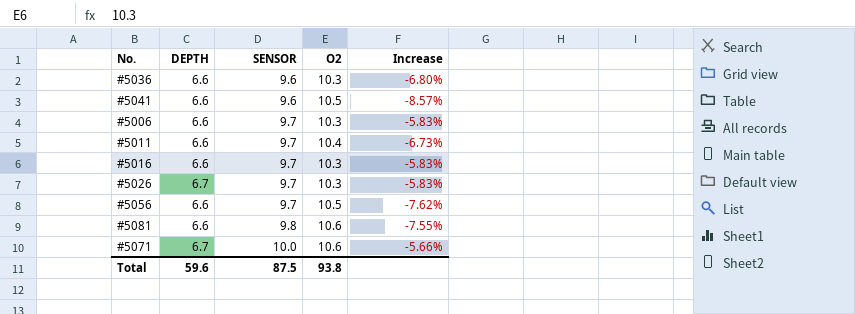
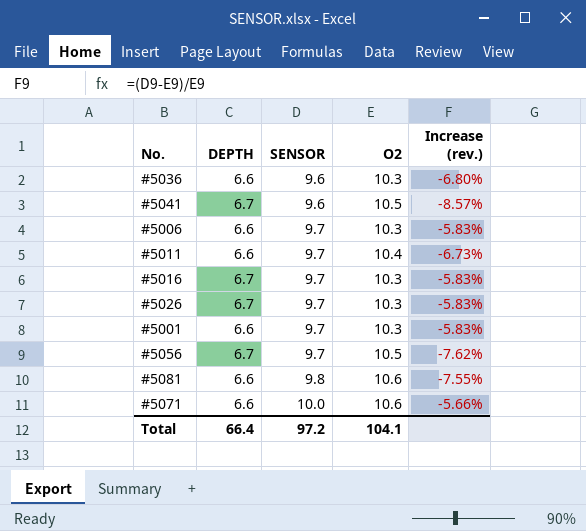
column name: Increase -> Increase (rev.)
#5041 | DEPTH: 6.6 -> 6.7
#5016 | DEPTH: 6.6 -> 6.7
row #5001: none -> 6.6 | 9.7 | 10.3 | -5.83%
#5056 | DEPTH: 6.6 -> 6.7
#5071 | DEPTH: 6.7 -> 6.6
Total | DEPTH: 59.6 -> 66.4
Total | SENSOR: 87.5 -> 97.2
Total | O2: 93.8 -> 104.1

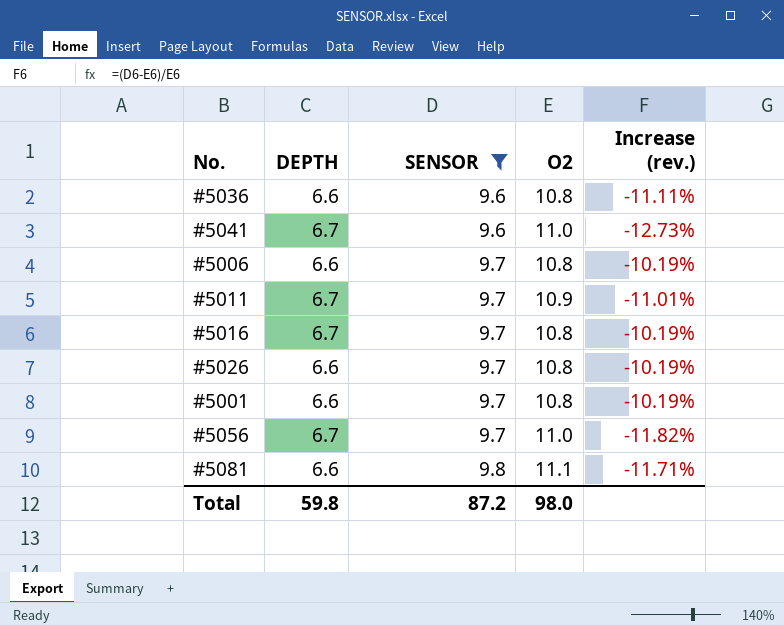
filter: none -> SENSOR != 10.0
#5036 | O2: 10.3 -> 10.8
#5036 | Increase (rev.): -6.80% -> -11.11%
#5041 | O2: 10.5 -> 11.0
#5041 | Increase (rev.): -8.57% -> -12.73%
#5006 | O2: 10.3 -> 10.8
#5006 | Increase (rev.): -5.83% -> -10.19%
#5011 | DEPTH: 6.6 -> 6.7
#5011 | O2: 10.4 -> 10.9
#5011 | Increase (rev.): -6.73% -> -11.01%
#5016 | O2: 10.3 -> 10.8
#5016 | Increase (rev.): -5.83% -> -10.19%
#5026 | DEPTH: 6.7 -> 6.6
#5026 | O2: 10.3 -> 10.8
#5026 | Increase (rev.): -5.83% -> -10.19%
#5001 | O2: 10.3 -> 10.8
#5001 | Increase (rev.): -5.83% -> -10.19%
#5056 | O2: 10.5 -> 11.0
#5056 | Increase (rev.): -7.62% -> -11.82%
#5081 | O2: 10.6 -> 11.1
#5081 | Increase (rev.): -7.55% -> -11.71%
Total | DEPTH: 66.4 -> 59.8
Total | SENSOR: 97.2 -> 87.2
Total | O2: 104.1 -> 98.0

